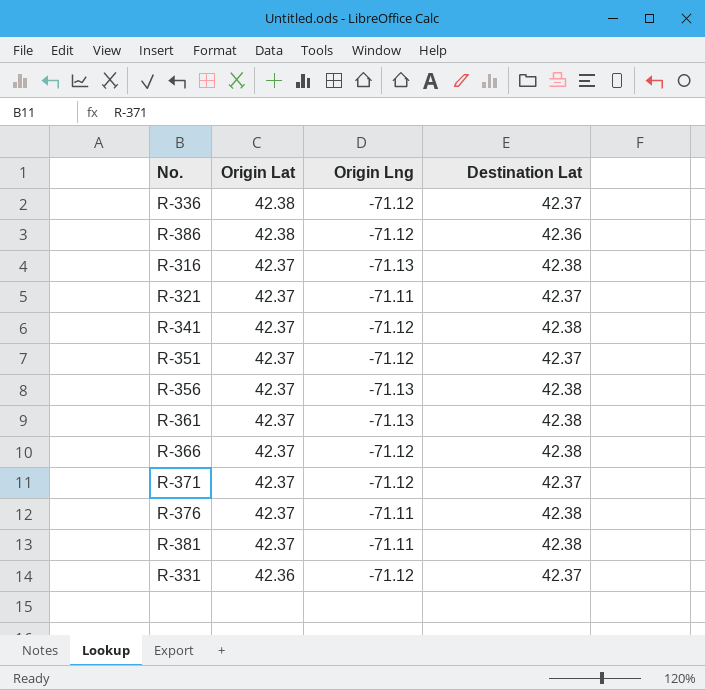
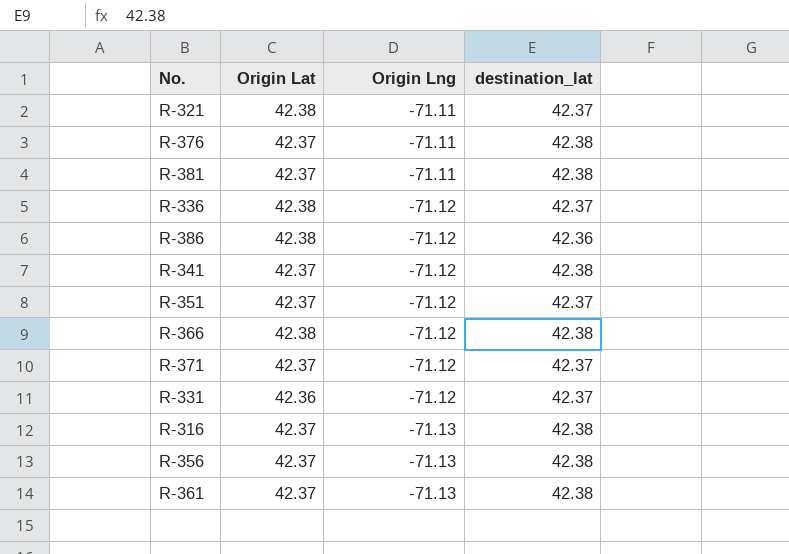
row order: Origin Lat descending -> Origin Lng descending
column name: Destination Lat -> destination_lat
R-321 | Origin Lat: 42.37 -> 42.38
R-366 | Origin Lat: 42.37 -> 42.38

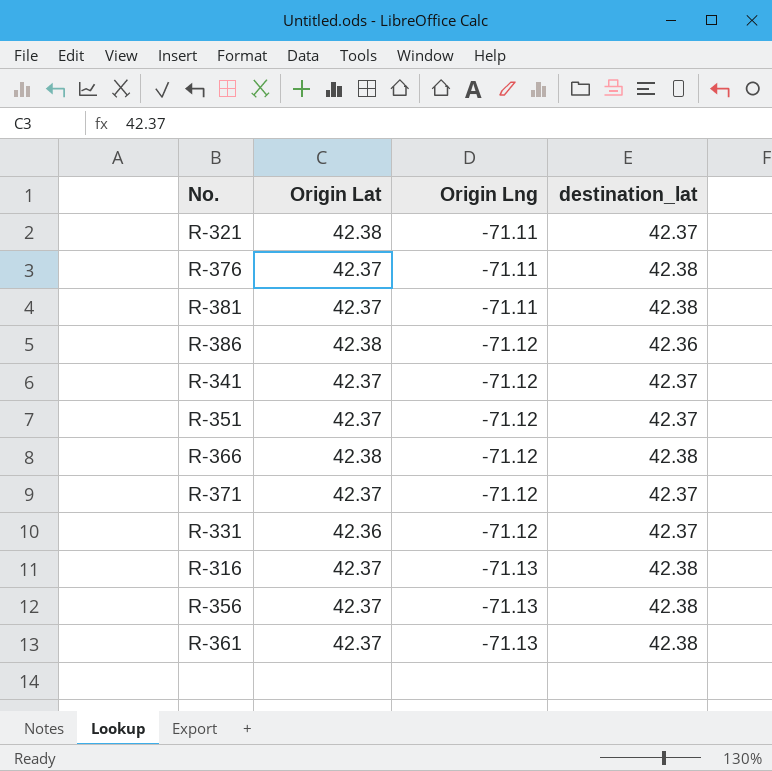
row R-336: 42.38 | -71.12 | 42.37 -> none
R-341 | destination_lat: 42.38 -> 42.37

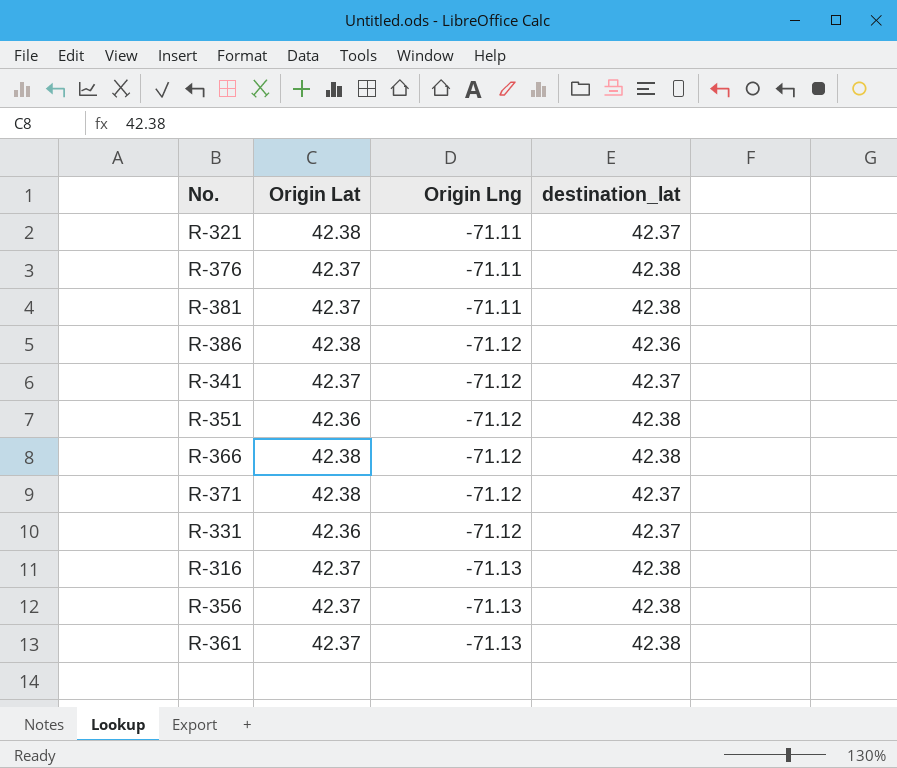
R-351 | Origin Lat: 42.37 -> 42.36
R-351 | destination_lat: 42.37 -> 42.38
R-371 | Origin Lat: 42.37 -> 42.38

